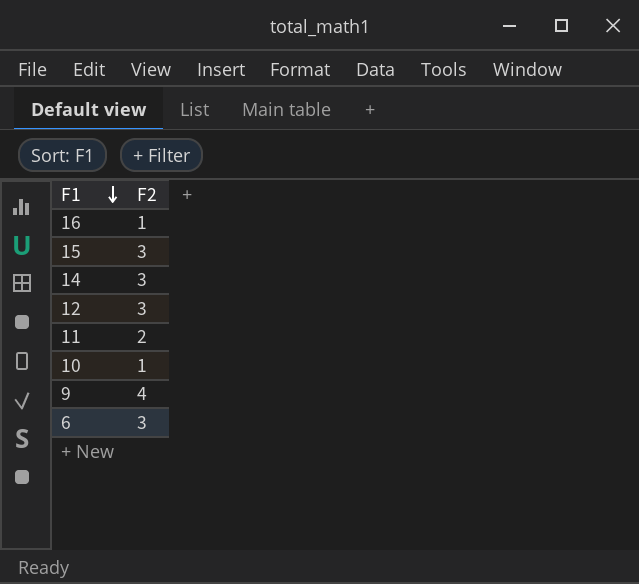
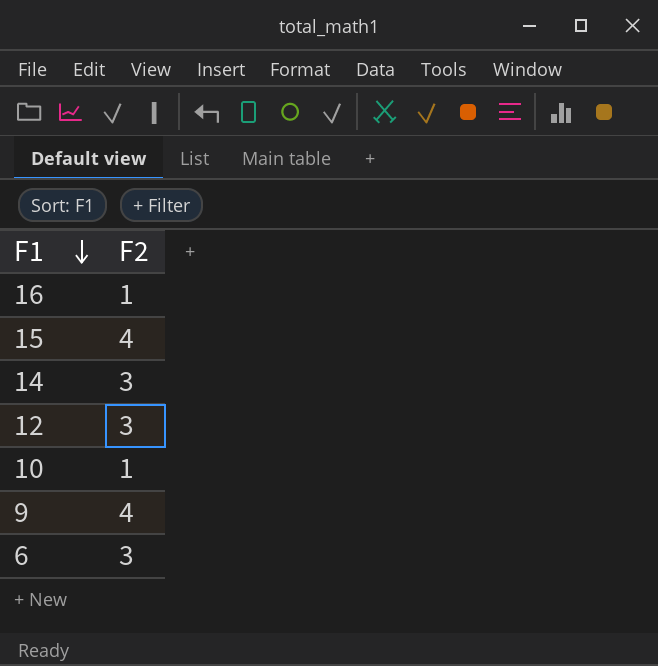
row 11: 2 -> none
15 | F2: 3 -> 4

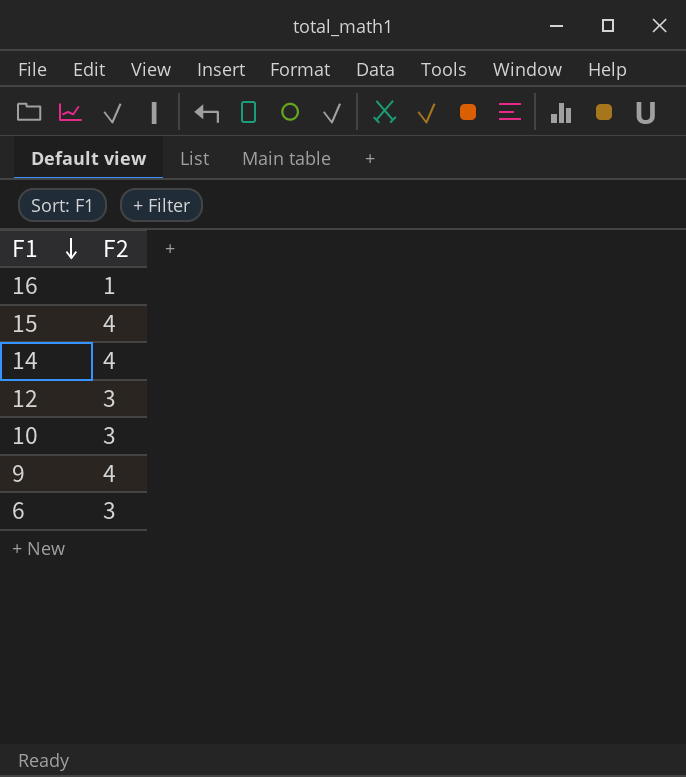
14 | F2: 3 -> 4
10 | F2: 1 -> 3

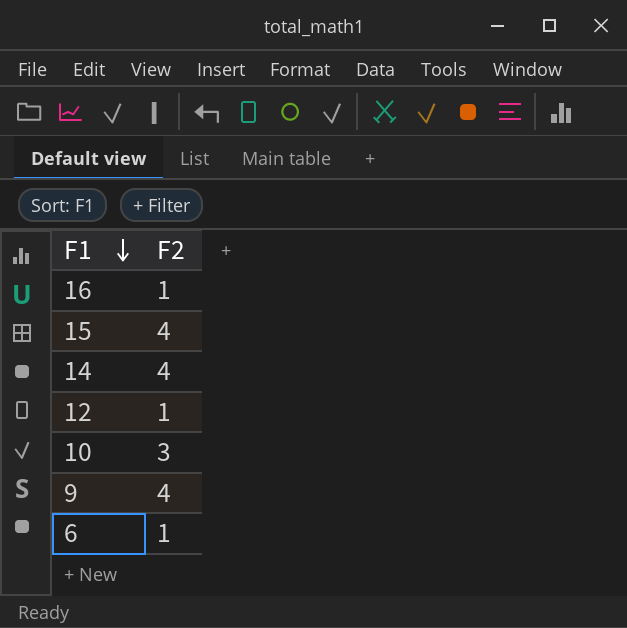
12 | F2: 3 -> 1
6 | F2: 3 -> 1

